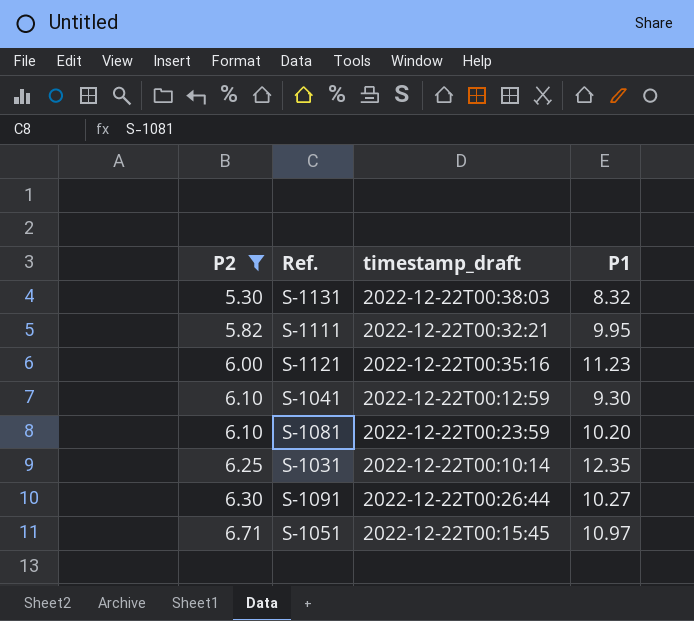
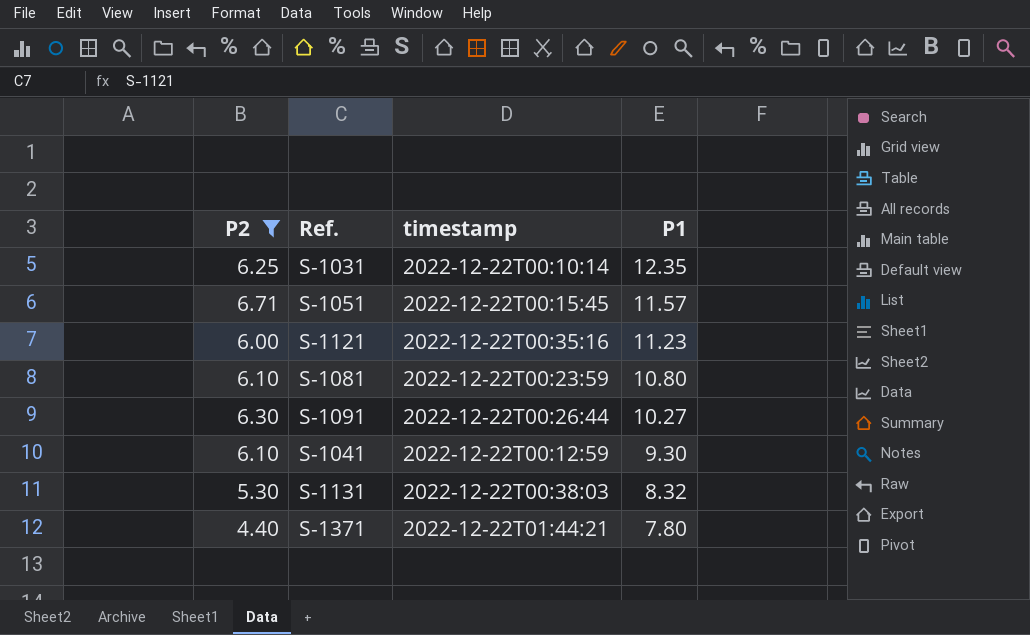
row order: P2 ascending -> P1 descending
column name: timestamp_draft -> timestamp
row S-1111: 5.82 | 2022-12-22T00:32:21 | 9.95 -> none
S-1051 | P1: 10.97 -> 11.57
S-1081 | P1: 10.20 -> 10.80
row S-1371: none -> 4.40 | 2022-12-22T01:44:21 | 7.80

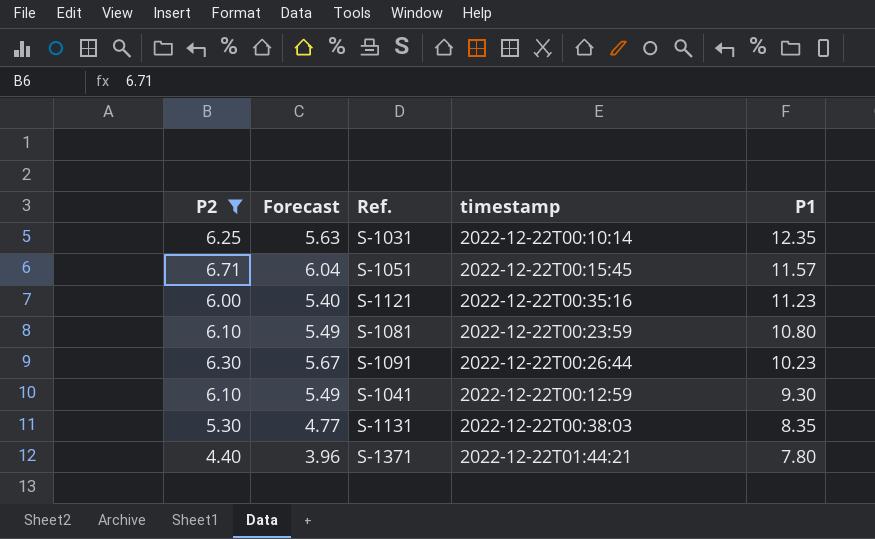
column Forecast | formula: none -> [P2] * 0.9
S-1091 | P1: 10.27 -> 10.23
S-1131 | P1: 8.32 -> 8.35

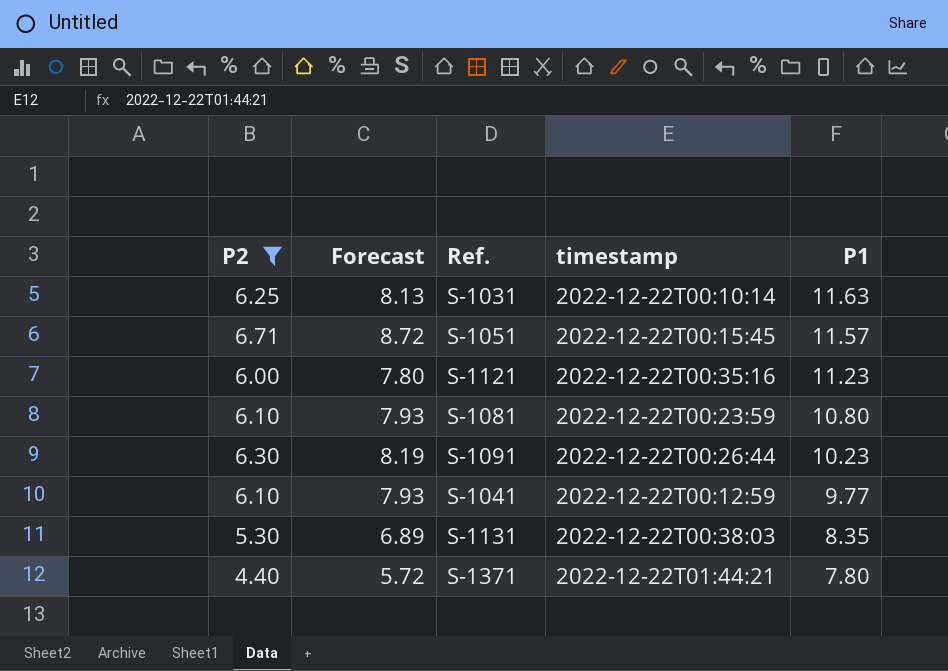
column Forecast | formula: [P2] * 0.9 -> [P2] * 1.3
S-1031 | P1: 12.35 -> 11.63
S-1041 | P1: 9.30 -> 9.77

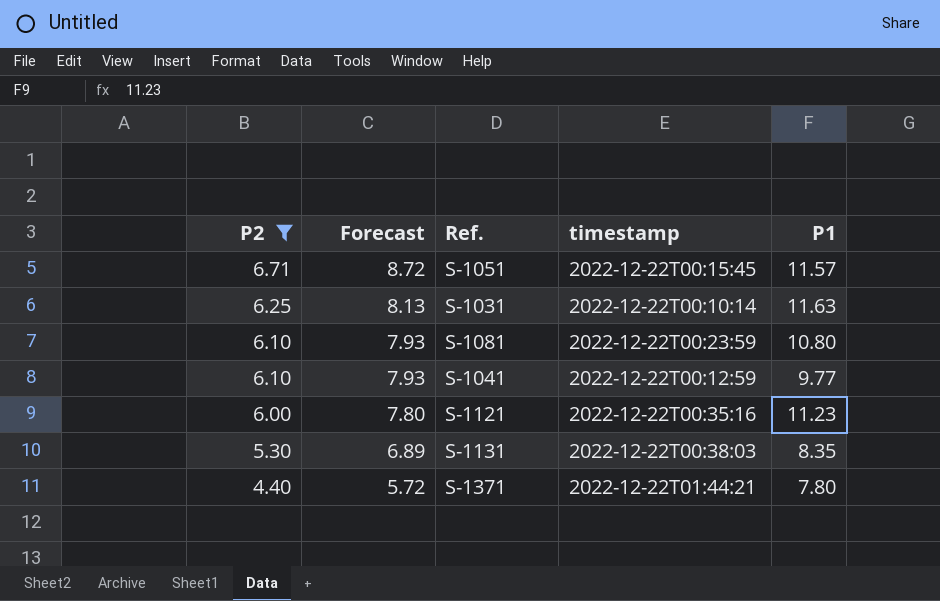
row order: P1 descending -> P2 descending
row S-1091: 6.30 | 8.19 | 2022-12-22T00:26:44 | 10.23 -> none

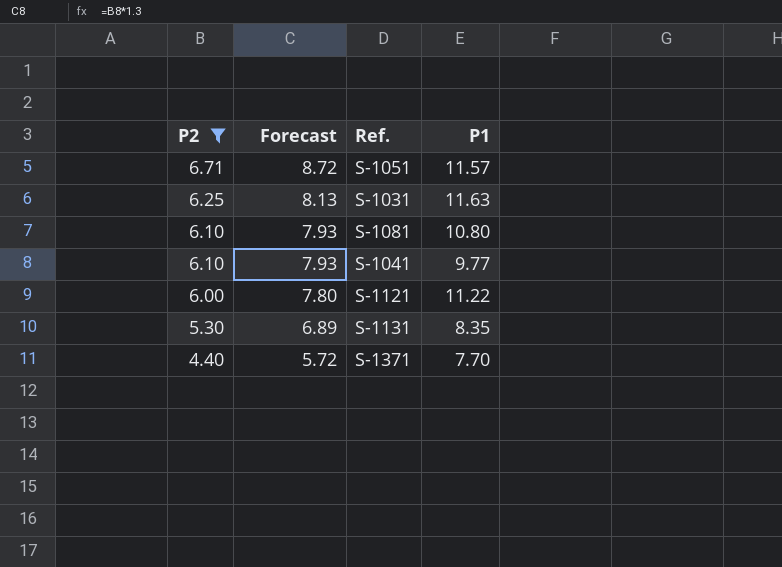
column timestamp | position: 4 -> none
S-1121 | P1: 11.23 -> 11.22
S-1371 | P1: 7.80 -> 7.70

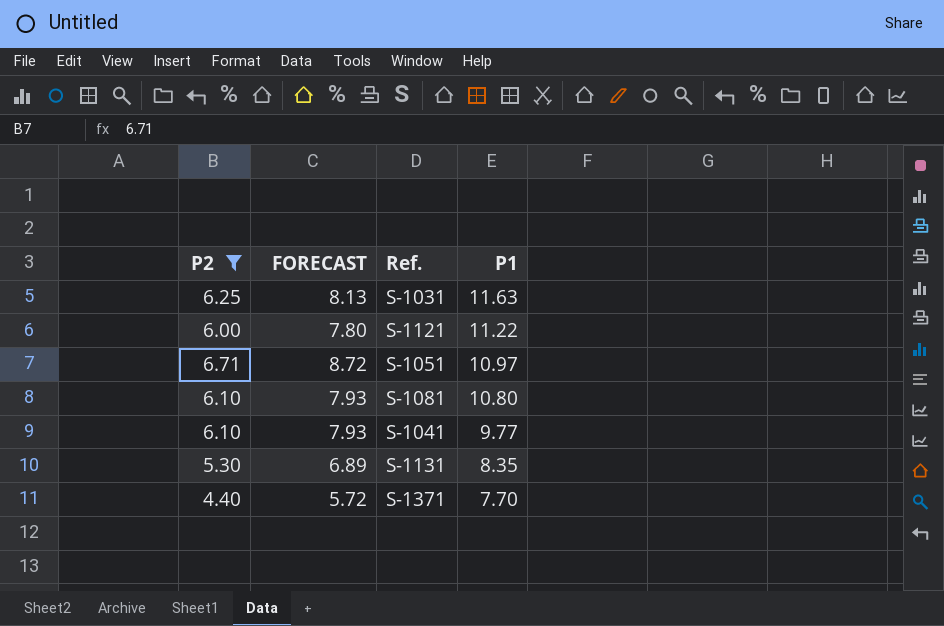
row order: P2 descending -> P1 descending
column name: Forecast -> FORECAST
S-1051 | P1: 11.57 -> 10.97

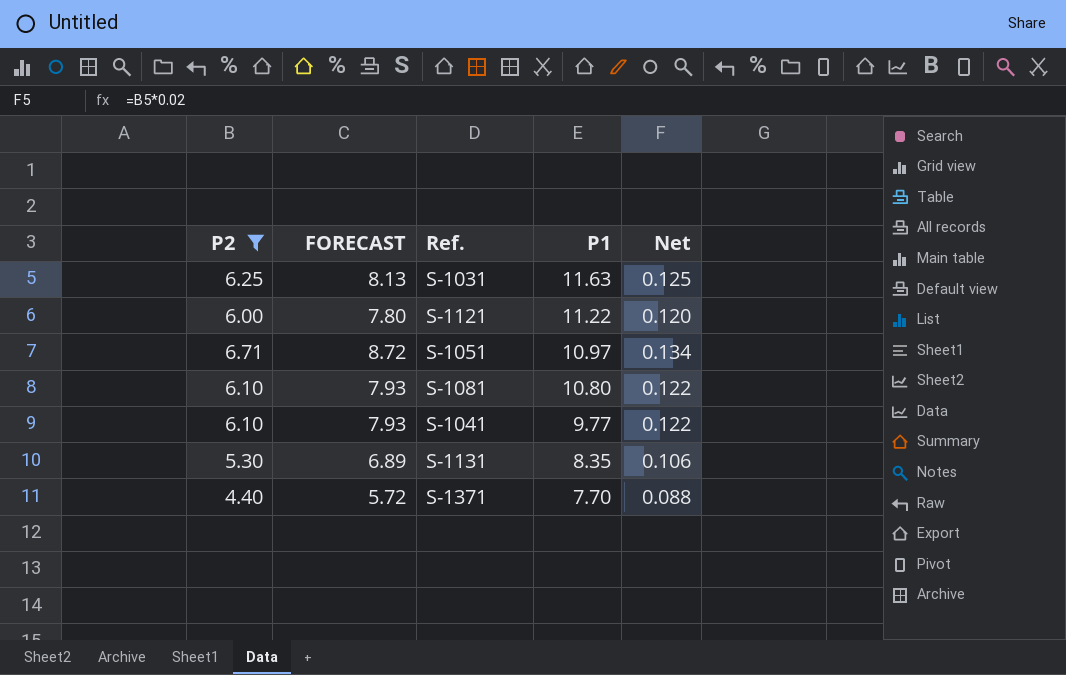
column Net | formula: none -> [P2] * 0.02

